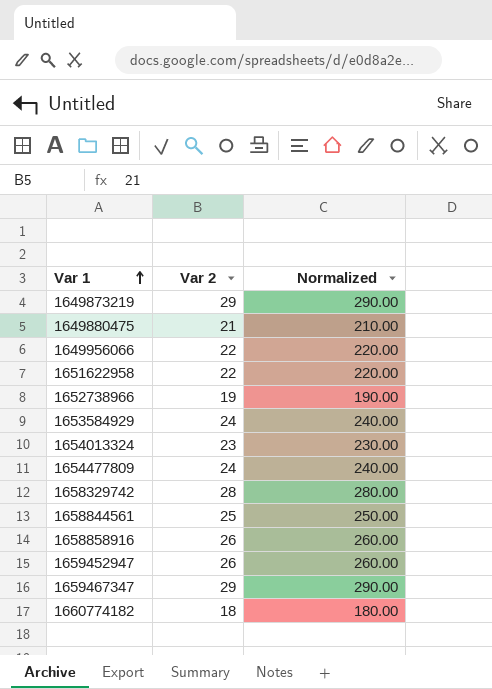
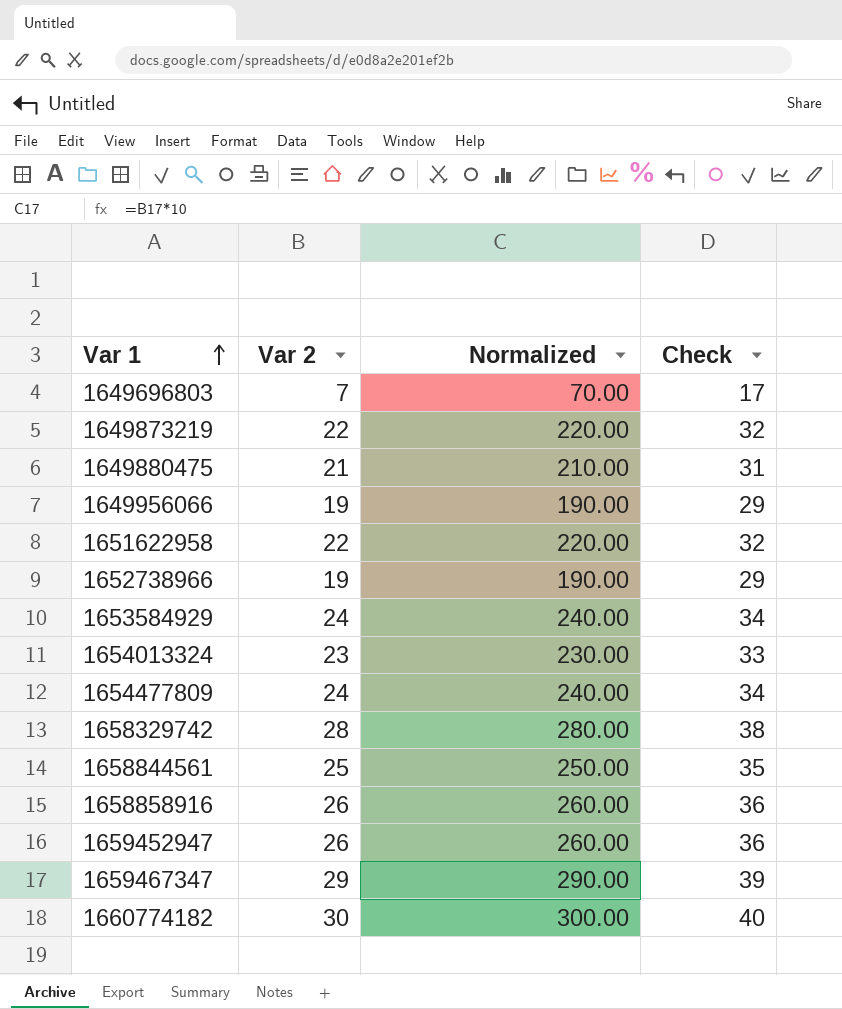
column Check | formula: none -> [Var 2] + 10
row 1649696803: none -> 7 | 70.00 | 17
1649873219 | Var 2: 29 -> 22
1649873219 | Normalized: 290.00 -> 220.00
1649956066 | Var 2: 22 -> 19
1649956066 | Normalized: 220.00 -> 190.00
1660774182 | Var 2: 18 -> 30
1660774182 | Normalized: 180.00 -> 300.00

